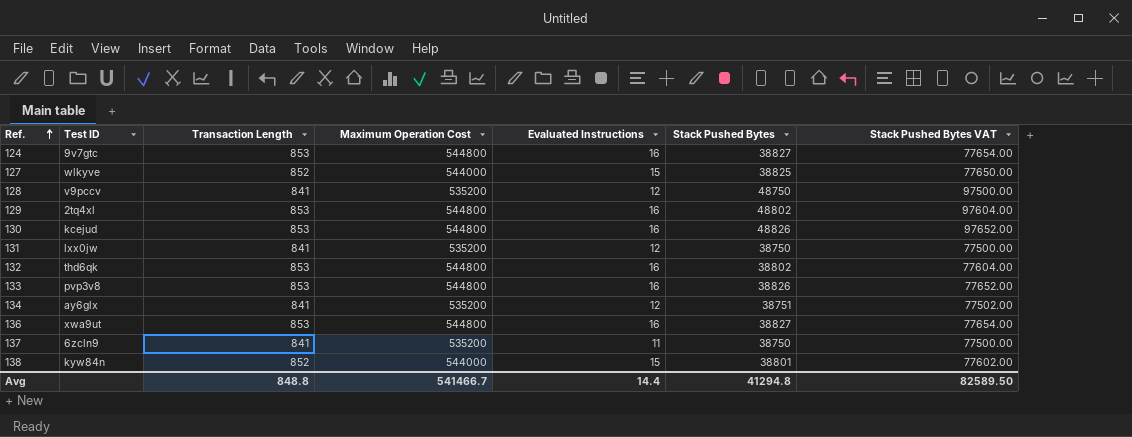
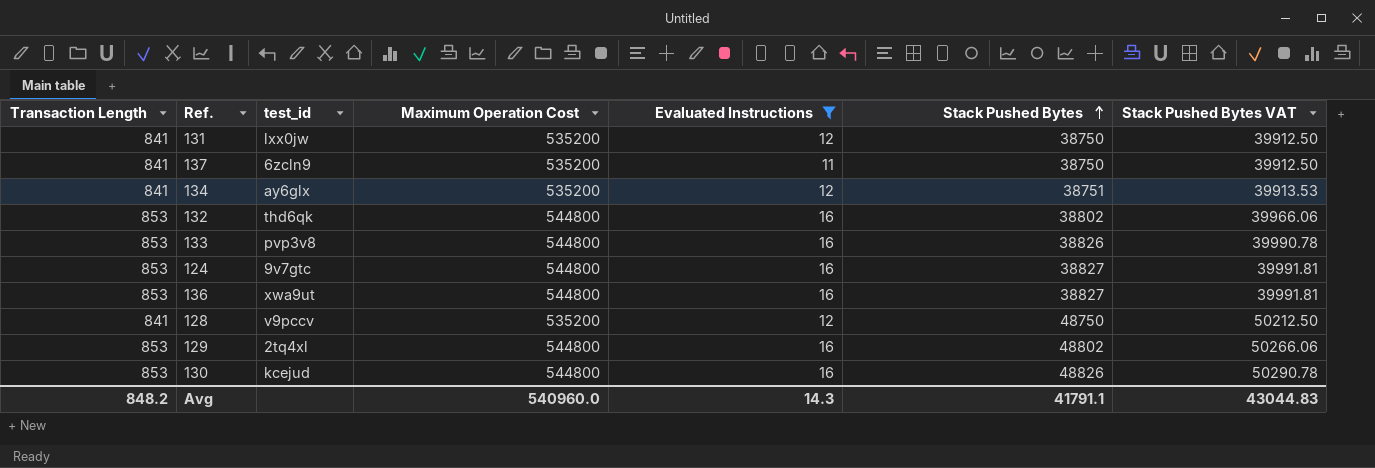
filter: none -> Evaluated Instructions != 15
row order: Ref. ascending -> Stack Pushed Bytes ascending
column Transaction Length | position: 3 -> 1
column name: Test ID -> test_id
column Stack Pushed Bytes VAT | formula: [Stack Pushed Bytes] * 2 -> [Stack Pushed Bytes] * 1.03
Avg | Transaction Length: 848.8 -> 848.2
Avg | Maximum Operation Cost: 541466.7 -> 540960.0
Avg | Evaluated Instructions: 14.4 -> 14.3
Avg | Stack Pushed Bytes: 41294.8 -> 41791.1
Avg | Stack Pushed Bytes VAT: 82589.50 -> 43044.83

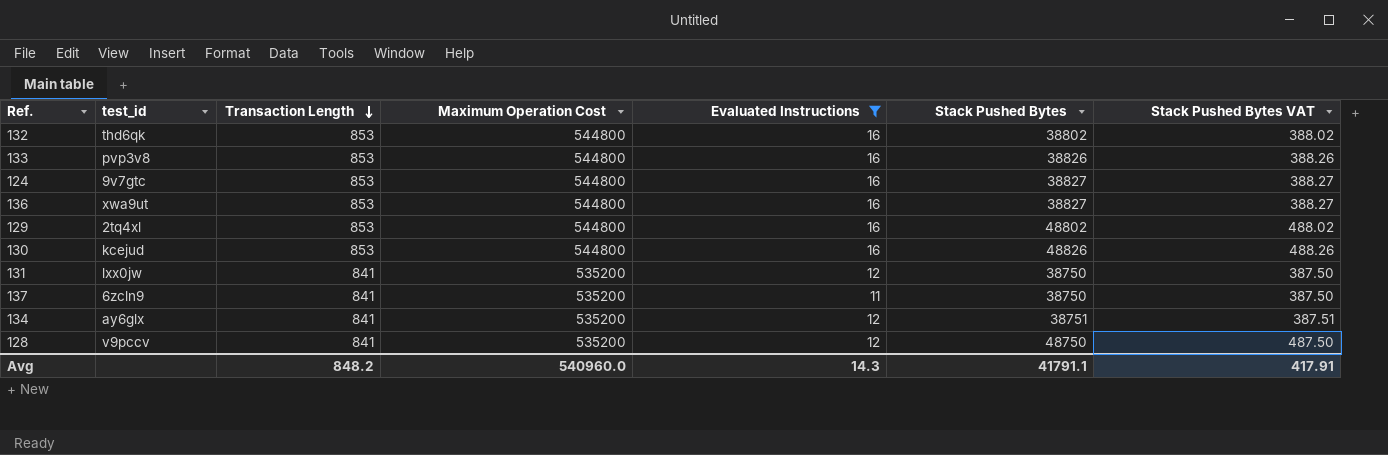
row order: Stack Pushed Bytes ascending -> Transaction Length descending
column Transaction Length | position: 1 -> 3
column Stack Pushed Bytes VAT | formula: [Stack Pushed Bytes] * 1.03 -> [Stack Pushed Bytes] * 0.01
Avg | Stack Pushed Bytes VAT: 43044.83 -> 417.91

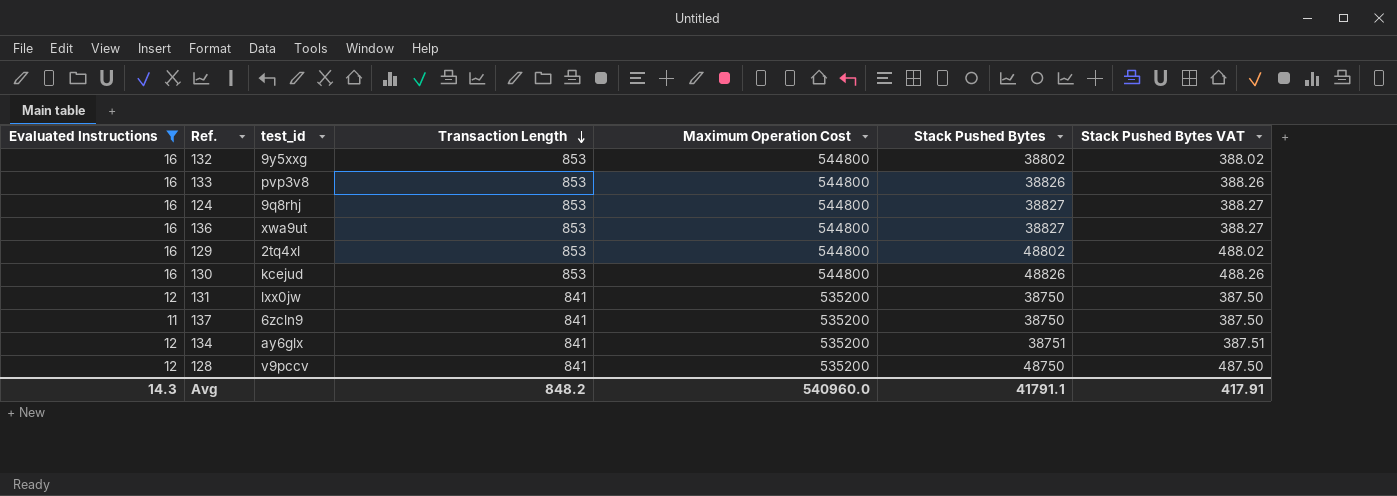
column Evaluated Instructions | position: 5 -> 1
132 | test_id: thd6qk -> 9y5xxg
124 | test_id: 9v7gtc -> 9q8rhj

